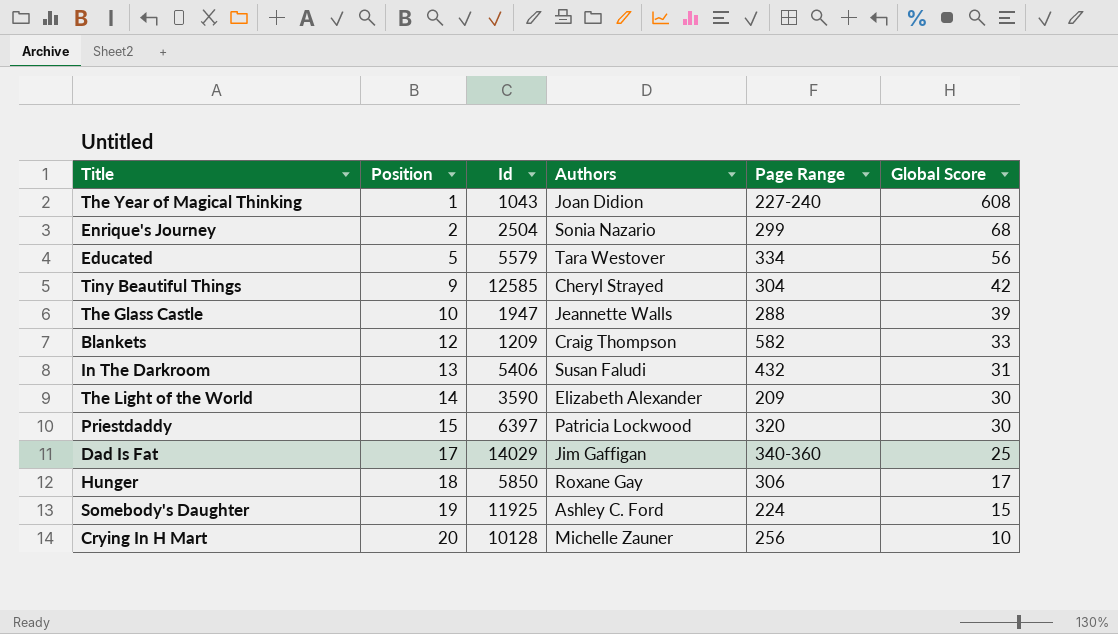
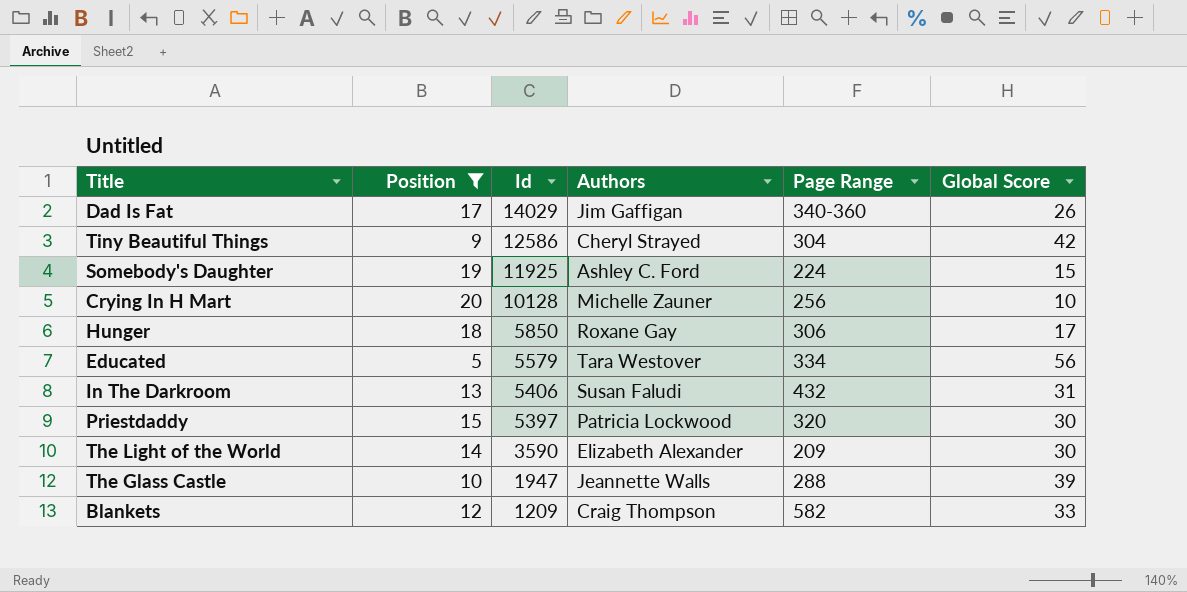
filter: none -> Position >= 5
row order: Position ascending -> Id descending
Dad Is Fat | Global Score: 25 -> 26
Tiny Beautiful Things | Id: 12585 -> 12586
Priestdaddy | Id: 6397 -> 5397

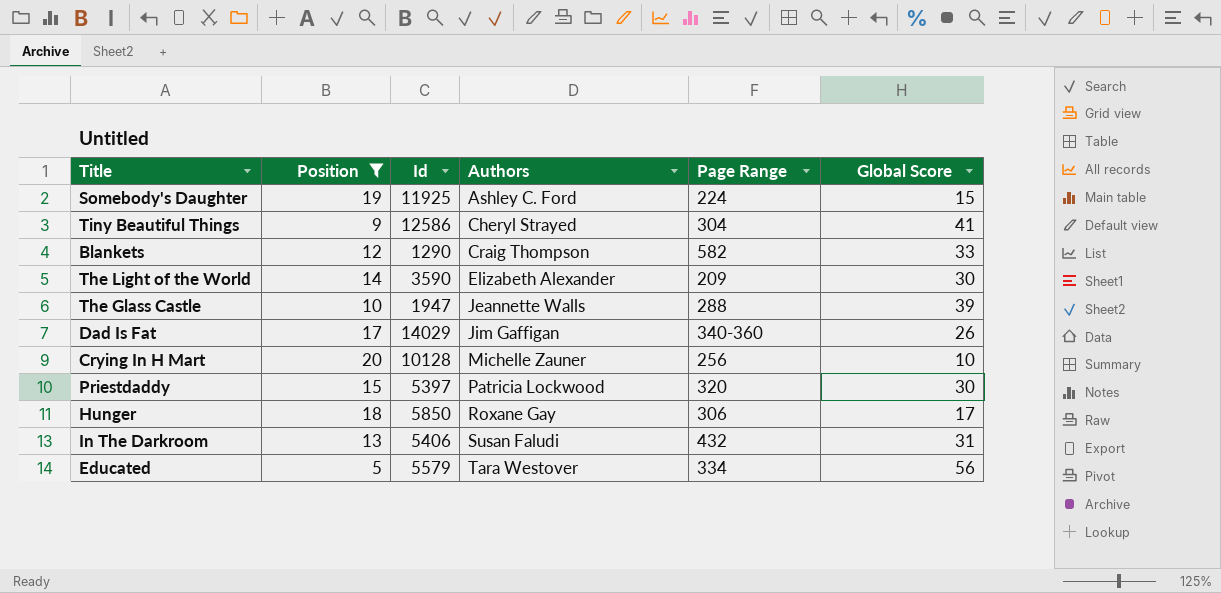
row order: Id descending -> Authors ascending
Tiny Beautiful Things | Global Score: 42 -> 41
Blankets | Id: 1209 -> 1290

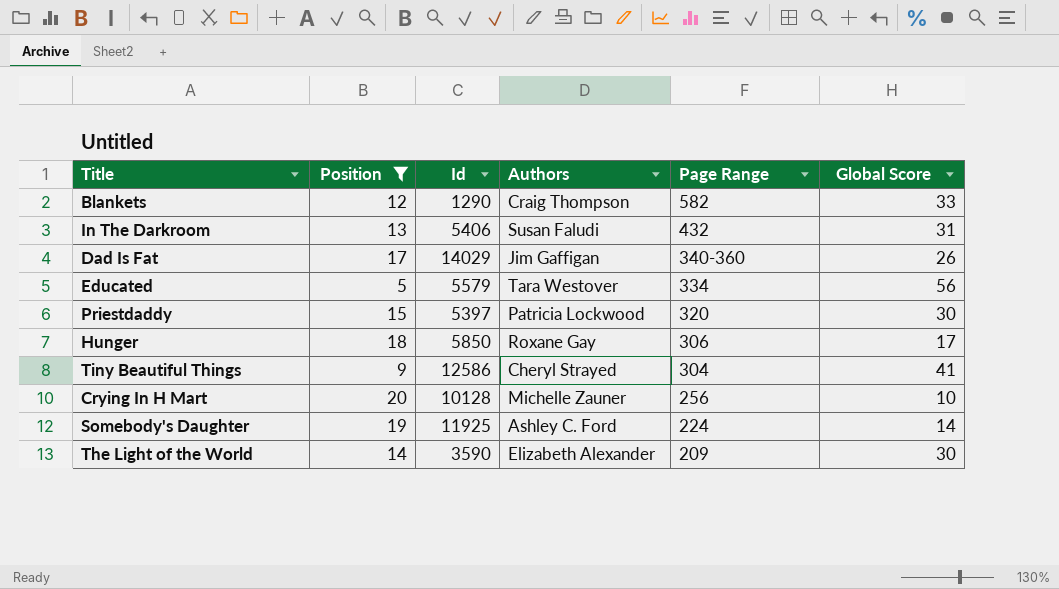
row order: Authors ascending -> Page Range descending
row The Glass Castle: 10 | 1947 | Jeannette Walls | 288 | 39 -> none
Somebody's Daughter | Global Score: 15 -> 14

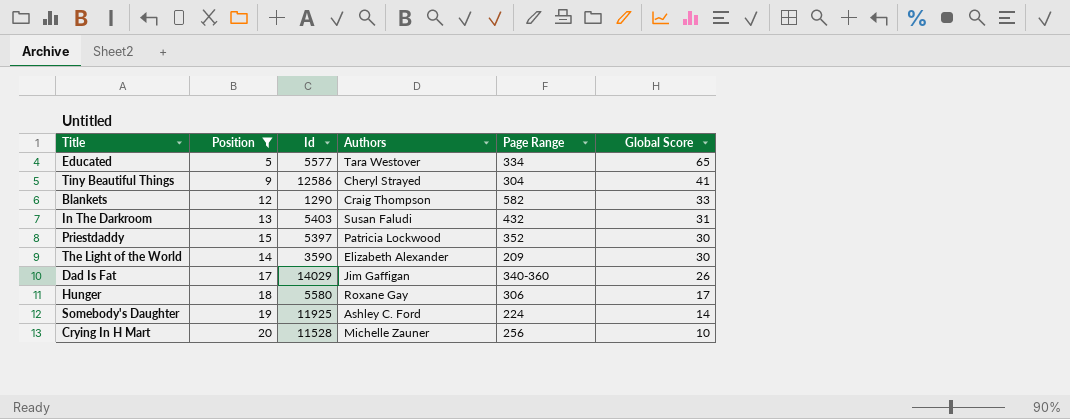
row order: Page Range descending -> Global Score descending
Educated | Id: 5579 -> 5577
Educated | Global Score: 56 -> 65
In The Darkroom | Id: 5406 -> 5403
Priestdaddy | Page Range: 320 -> 352
Hunger | Id: 5850 -> 5580
Crying In H Mart | Id: 10128 -> 11528

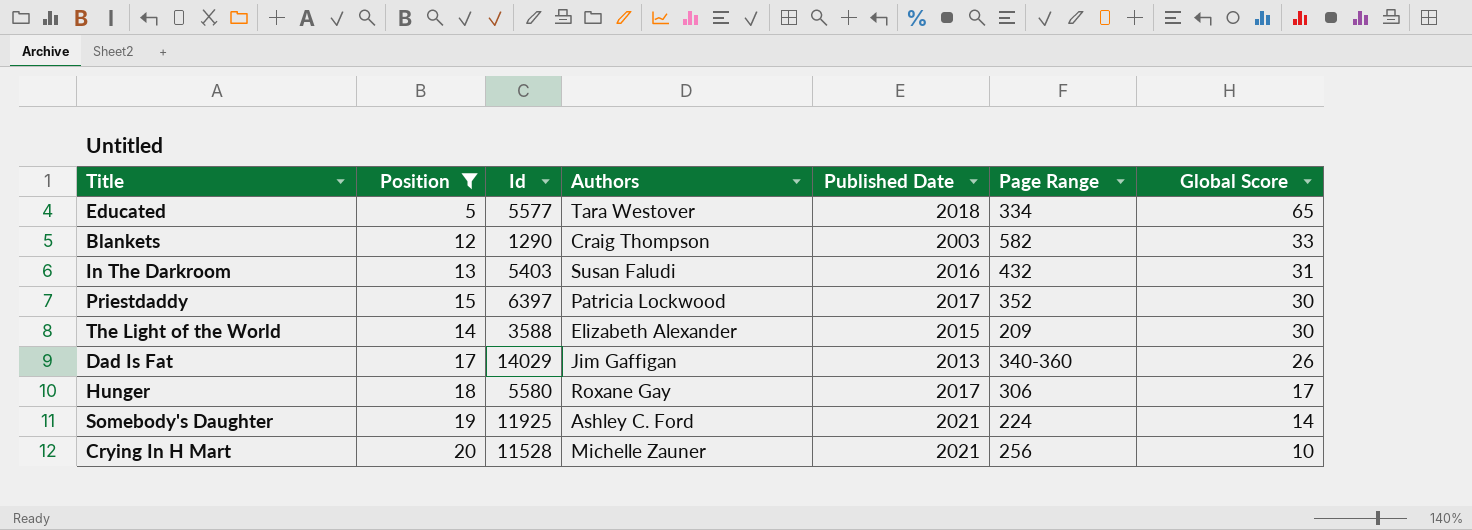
column Published Date | position: none -> 5
row Tiny Beautiful Things: 9 | 12586 | Cheryl Strayed | 304 | 41 -> none
Priestdaddy | Id: 5397 -> 6397
The Light of the World | Id: 3590 -> 3588

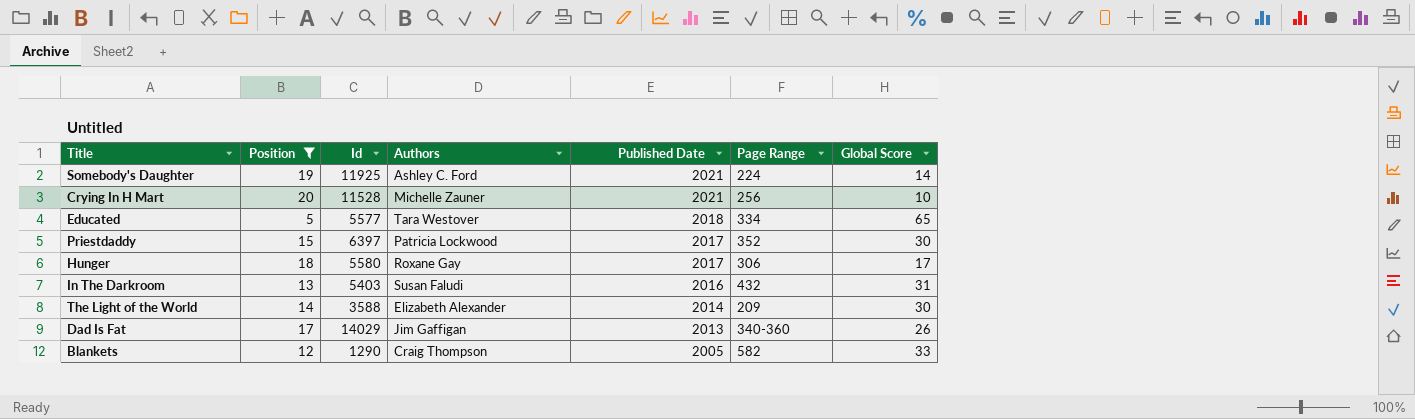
row order: Global Score descending -> Published Date descending
The Light of the World | Published Date: 2015 -> 2014
Blankets | Published Date: 2003 -> 2005

